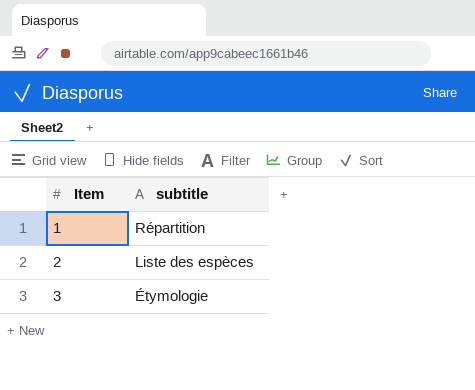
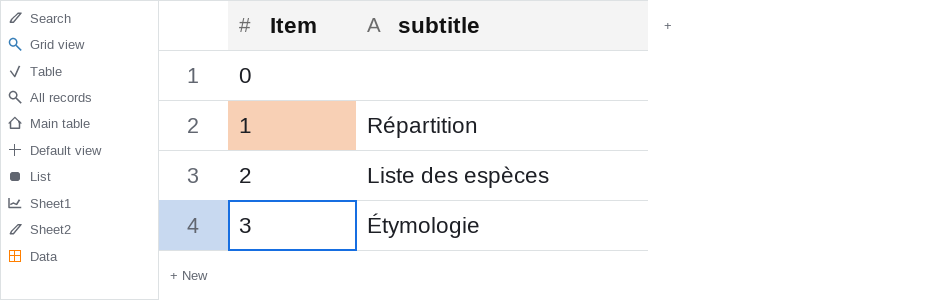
row 0: none -> none

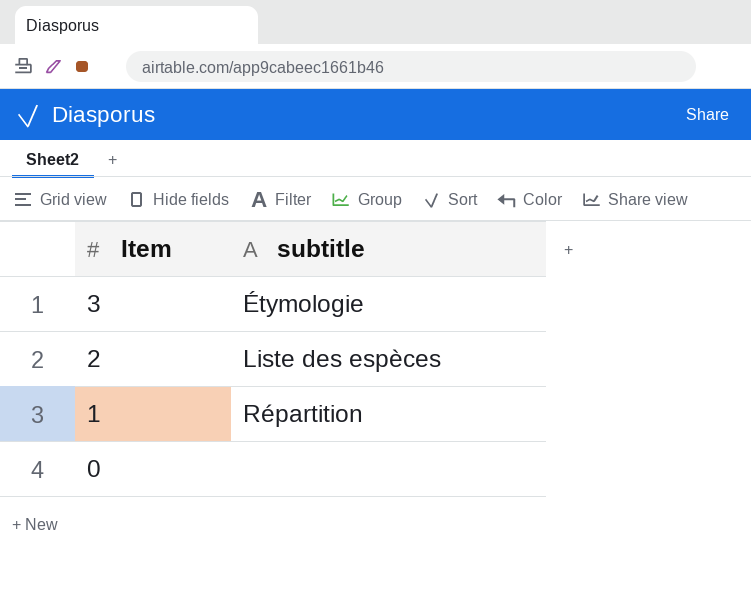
row order: Item ascending -> Item descending

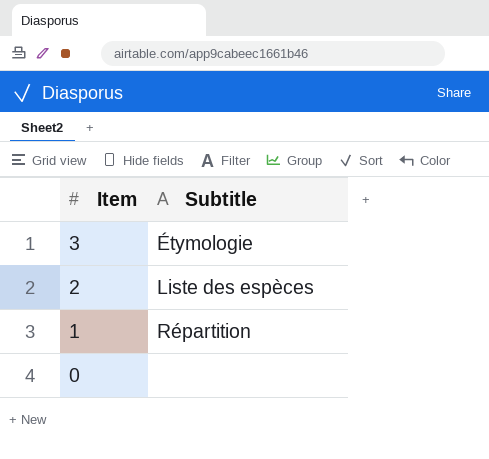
column name: subtitle -> Subtitle

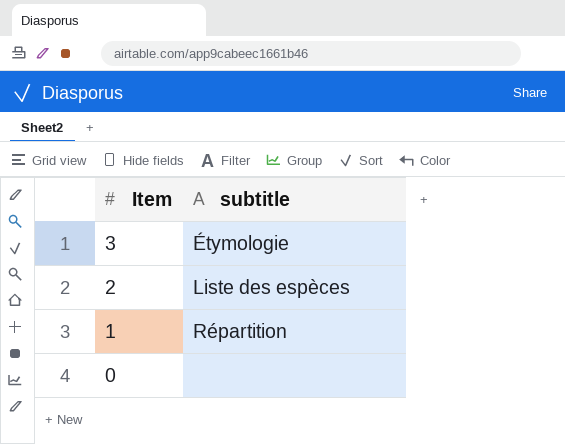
column name: Subtitle -> subtitle

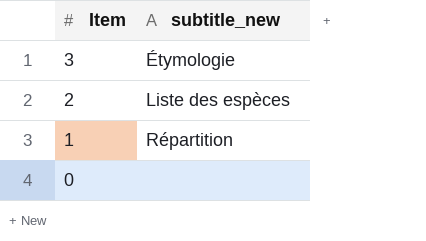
column name: subtitle -> subtitle_new

